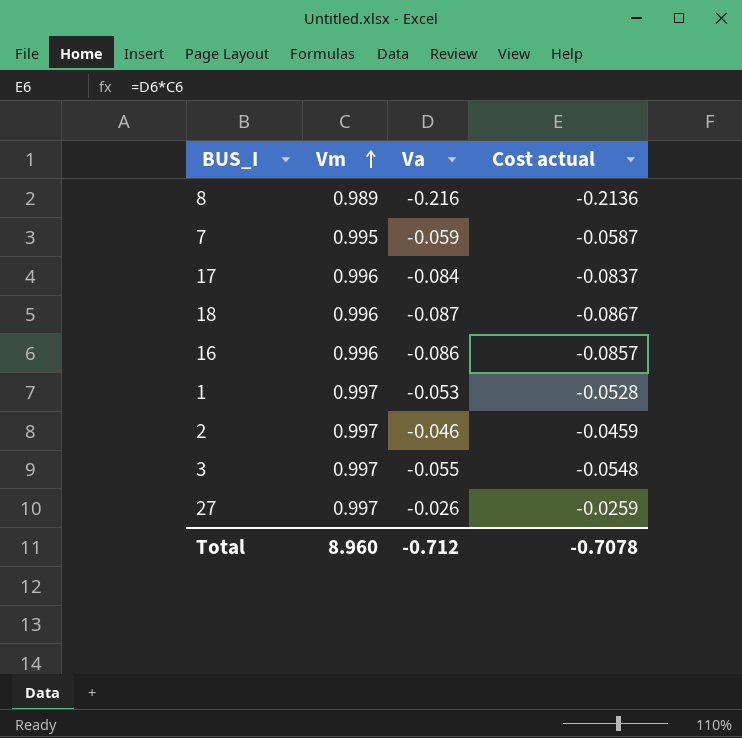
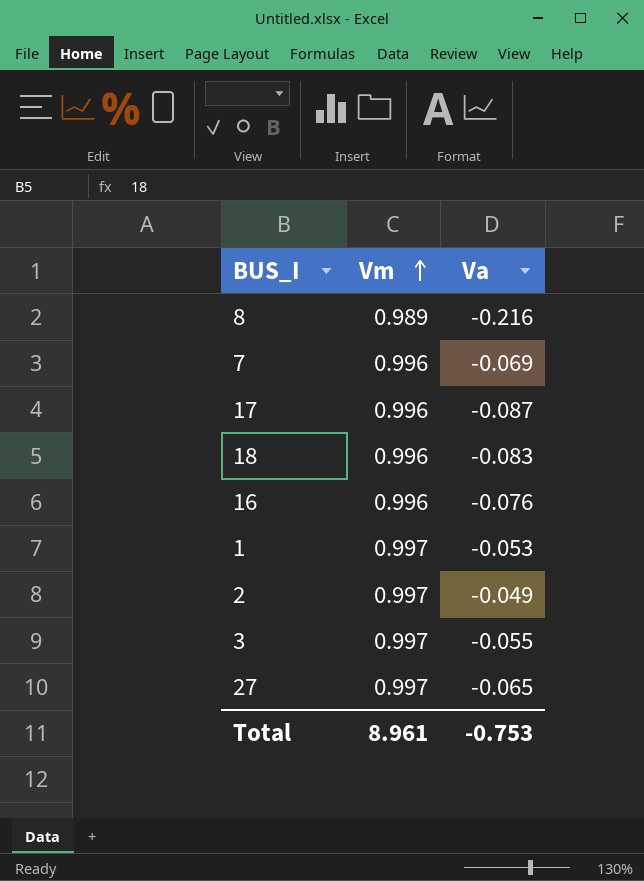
column Cost actual | formula: [Vm] * [Va] -> none
7 | Vm: 0.995 -> 0.996
7 | Va: -0.059 -> -0.069
17 | Va: -0.084 -> -0.087
18 | Va: -0.087 -> -0.083
16 | Va: -0.086 -> -0.076
2 | Va: -0.046 -> -0.049
27 | Va: -0.026 -> -0.065
Total | Vm: 8.960 -> 8.961
Total | Va: -0.712 -> -0.753

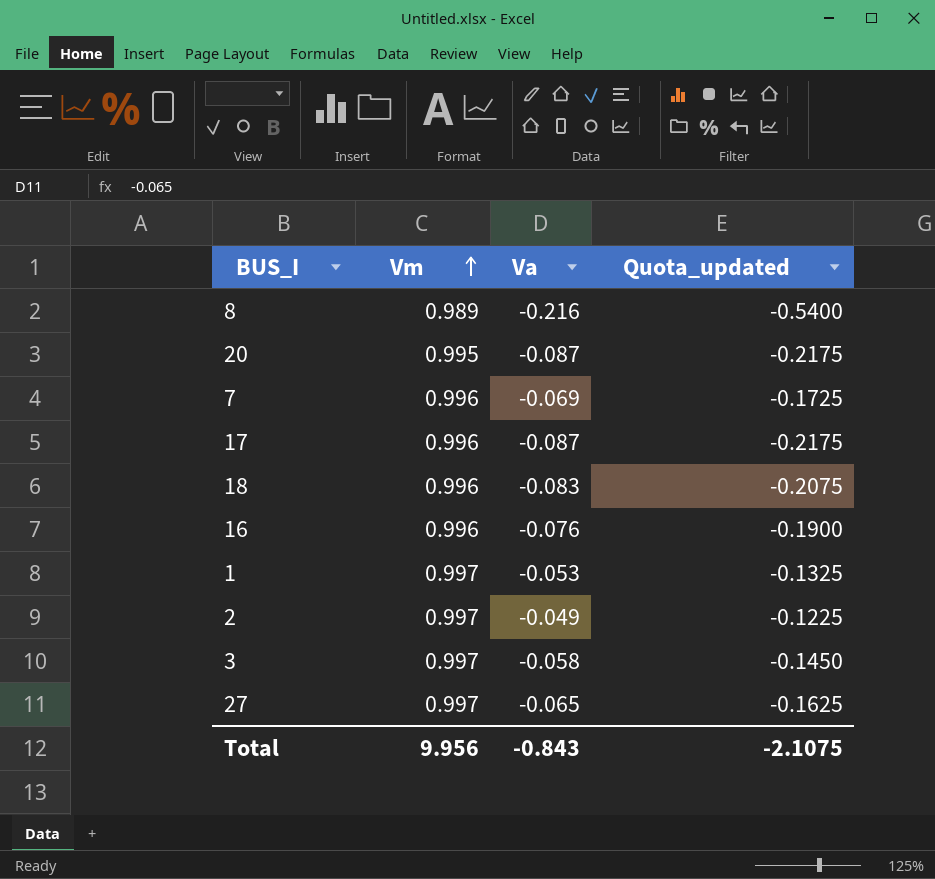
column Quota_updated | formula: none -> [Va] * 2.5
row 20: none -> 0.995 | -0.087 | -0.2175
3 | Va: -0.055 -> -0.058
Total | Vm: 8.961 -> 9.956
Total | Va: -0.753 -> -0.843

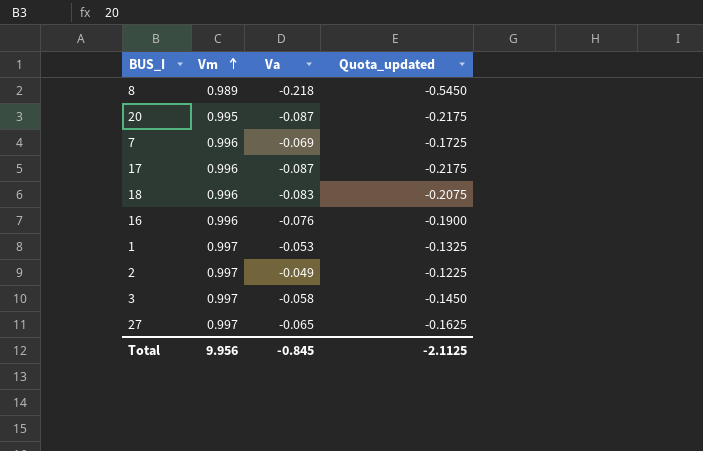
8 | Va: -0.216 -> -0.218
8 | Quota_updated: -0.5400 -> -0.5450
Total | Va: -0.843 -> -0.845
Total | Quota_updated: -2.1075 -> -2.1125

